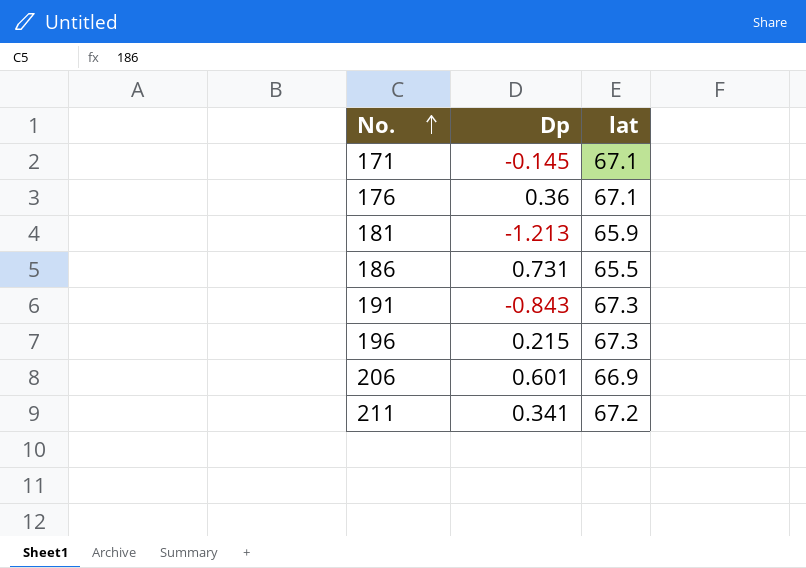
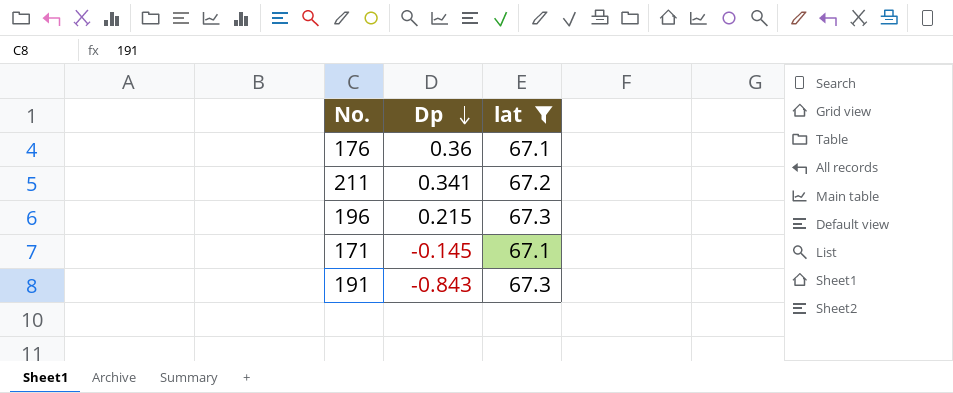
filter: none -> lat >= 67.1
row order: No. ascending -> Dp descending

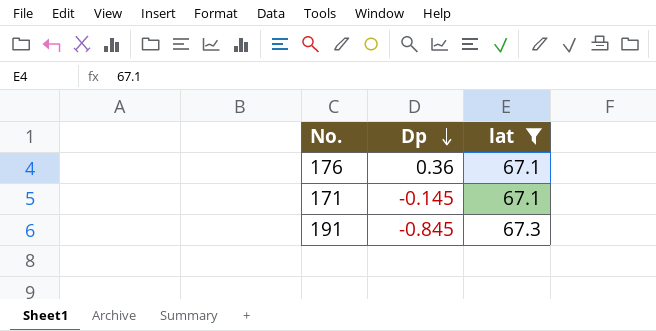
row 211: 0.341 | 67.2 -> none
row 196: 0.215 | 67.3 -> none
191 | Dp: -0.843 -> -0.845

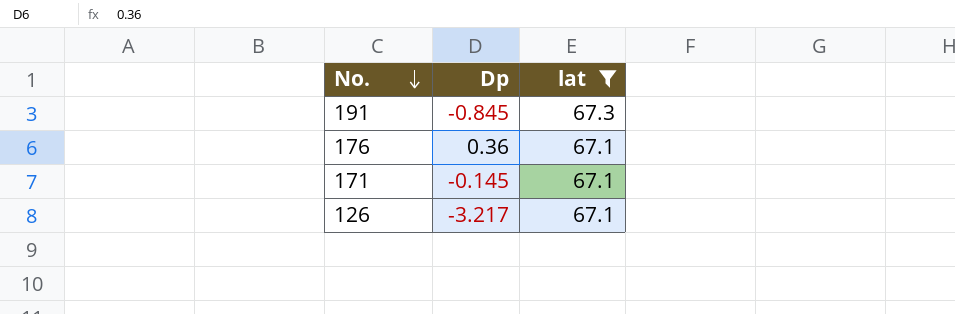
row order: Dp descending -> No. descending
row 126: none -> -3.217 | 67.1

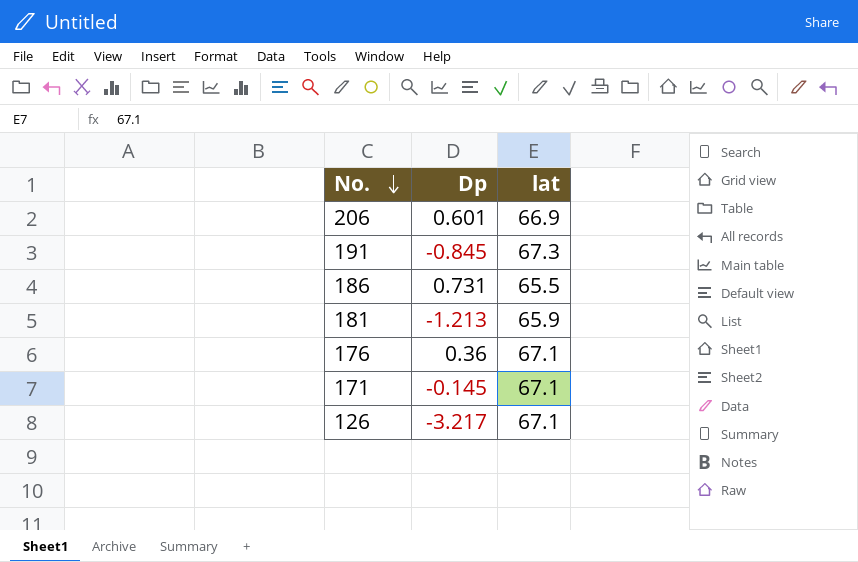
filter: lat >= 67.1 -> none

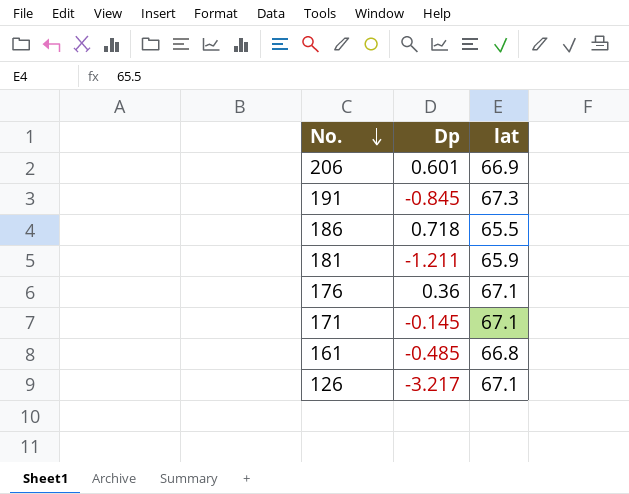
186 | Dp: 0.731 -> 0.718
181 | Dp: -1.213 -> -1.211
row 161: none -> -0.485 | 66.8

